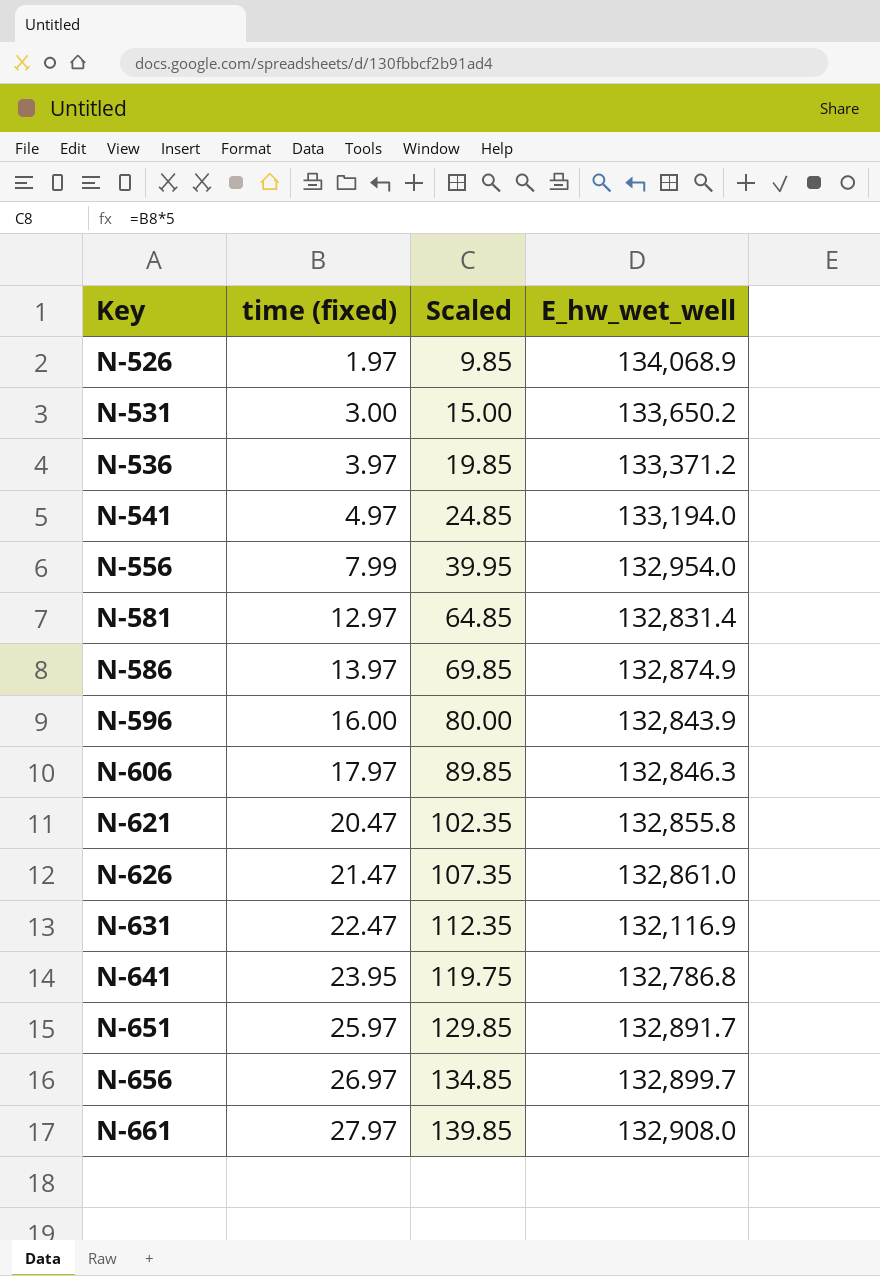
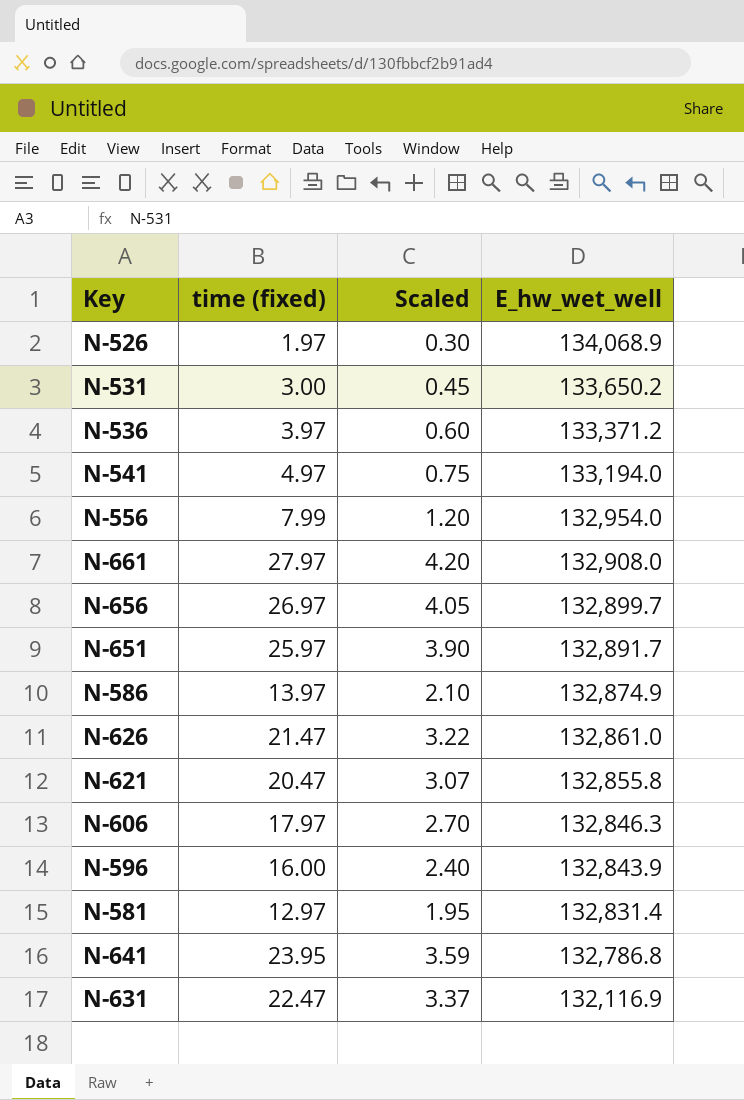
row order: Key ascending -> E_hw_wet_well descending
column Scaled | formula: [time (fixed)] * 5 -> [time (fixed)] * 0.15

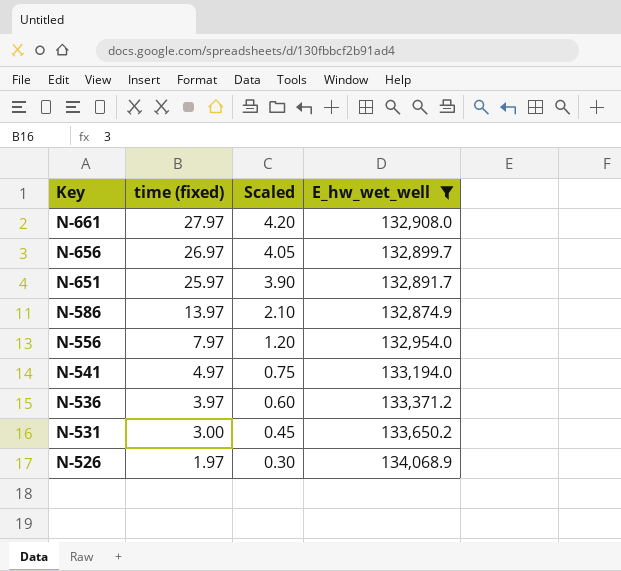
filter: none -> E_hw_wet_well >= 132,874.9
row order: E_hw_wet_well descending -> Key descending
N-556 | time (fixed): 7.99 -> 7.97

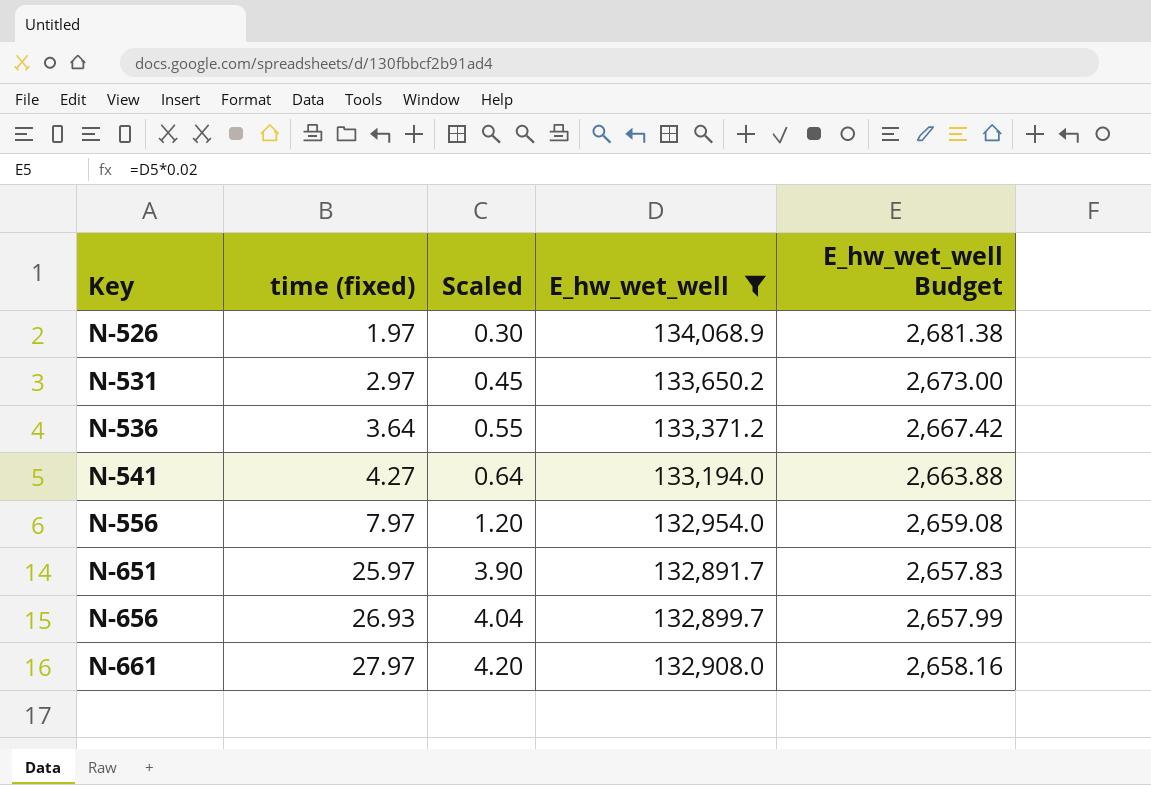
row order: Key descending -> Key ascending
column E_hw_wet_well Budget | formula: none -> [E_hw_wet_well] * 0.02
row N-586: 13.97 | 2.10 | 132,874.9 -> none
N-531 | time (fixed): 3.00 -> 2.97
N-536 | time (fixed): 3.97 -> 3.64
N-536 | Scaled: 0.60 -> 0.55
N-541 | time (fixed): 4.97 -> 4.27
N-541 | Scaled: 0.75 -> 0.64
N-656 | time (fixed): 26.97 -> 26.93
N-656 | Scaled: 4.05 -> 4.04

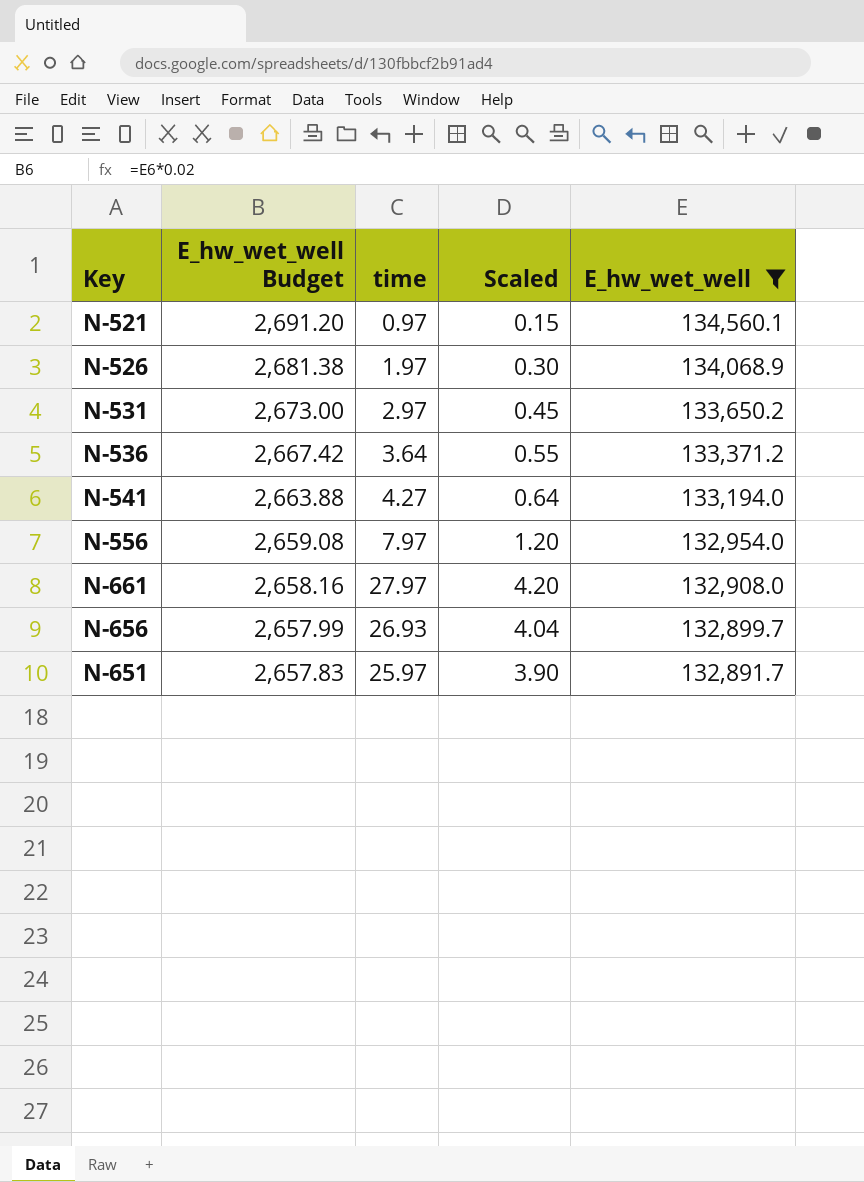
row order: Key ascending -> E_hw_wet_well Budget descending
column E_hw_wet_well Budget | position: 5 -> 2
column name: time (fixed) -> time
row N-521: none -> 2,691.20 | 0.97 | 0.15 | 134,560.1

